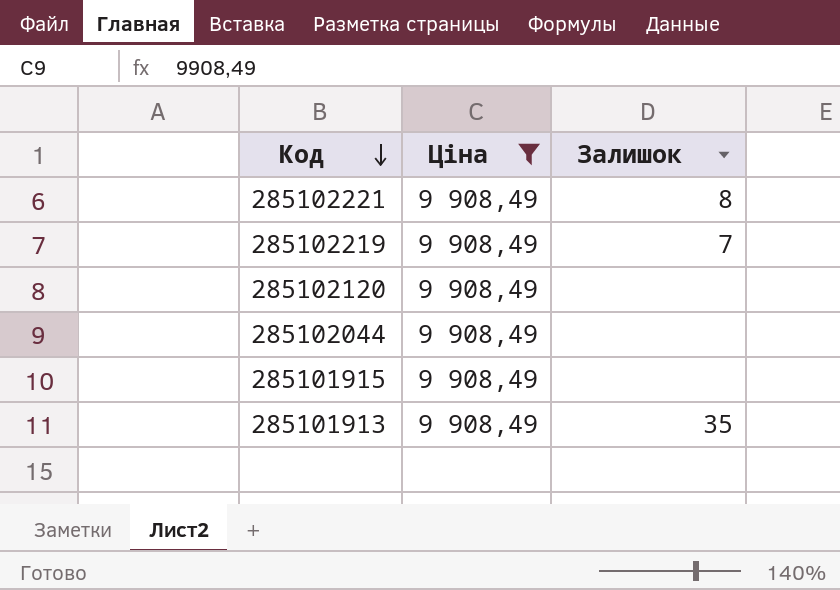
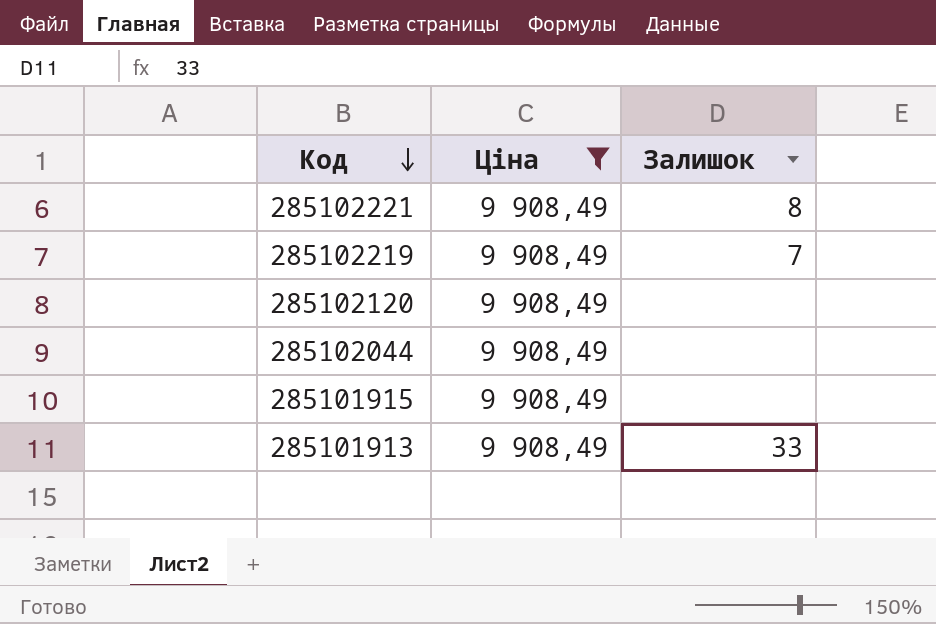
285101913 | Залишок: 35 -> 33

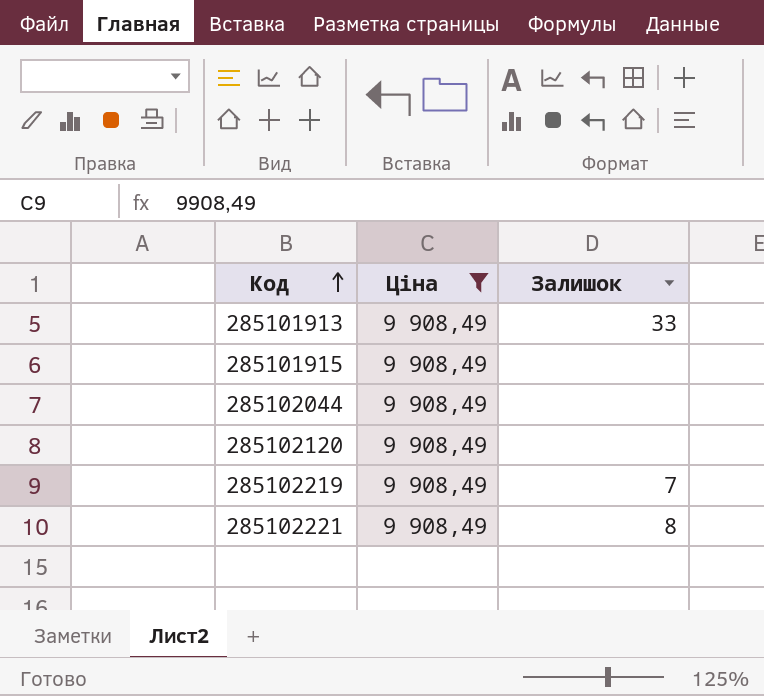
row order: Код descending -> Код ascending

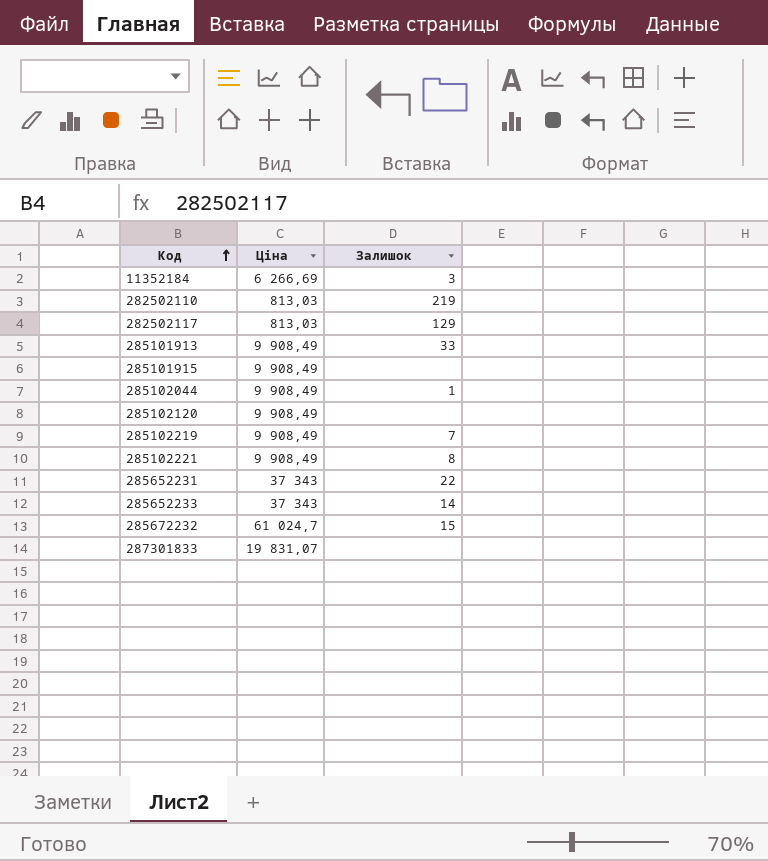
filter: Ціна = 9 908,49 -> none
285102044 | Залишок: none -> 1

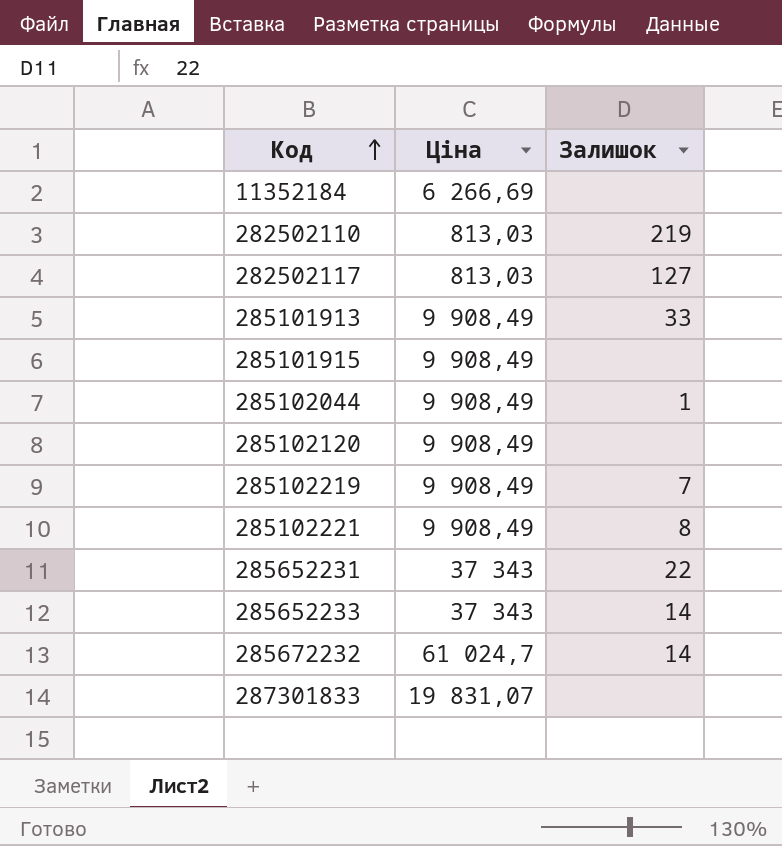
11352184 | Залишок: 3 -> none
282502117 | Залишок: 129 -> 127
285672232 | Залишок: 15 -> 14

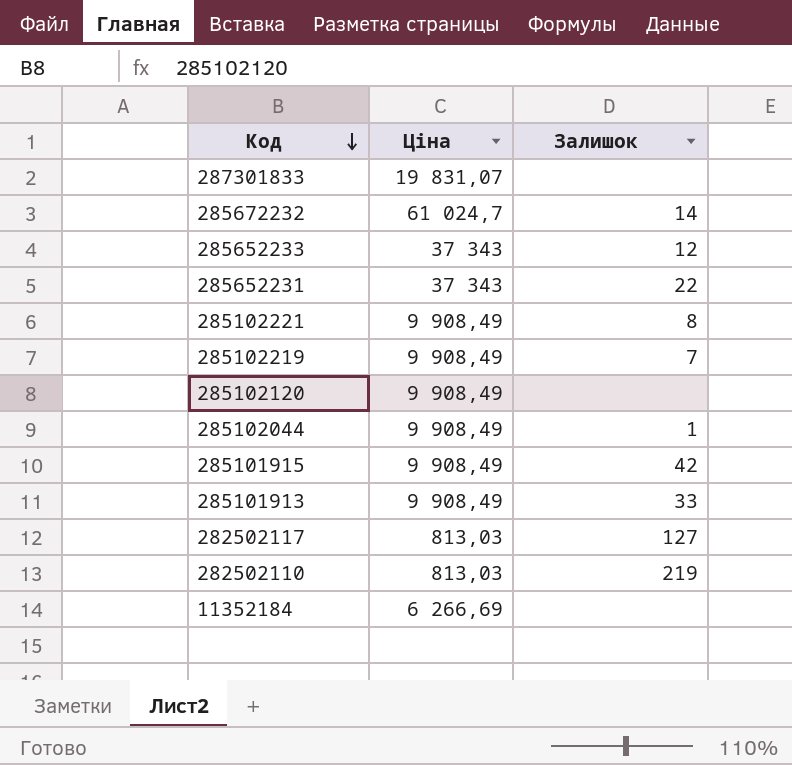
row order: Код ascending -> Код descending
285652233 | Залишок: 14 -> 12
285101915 | Залишок: none -> 42

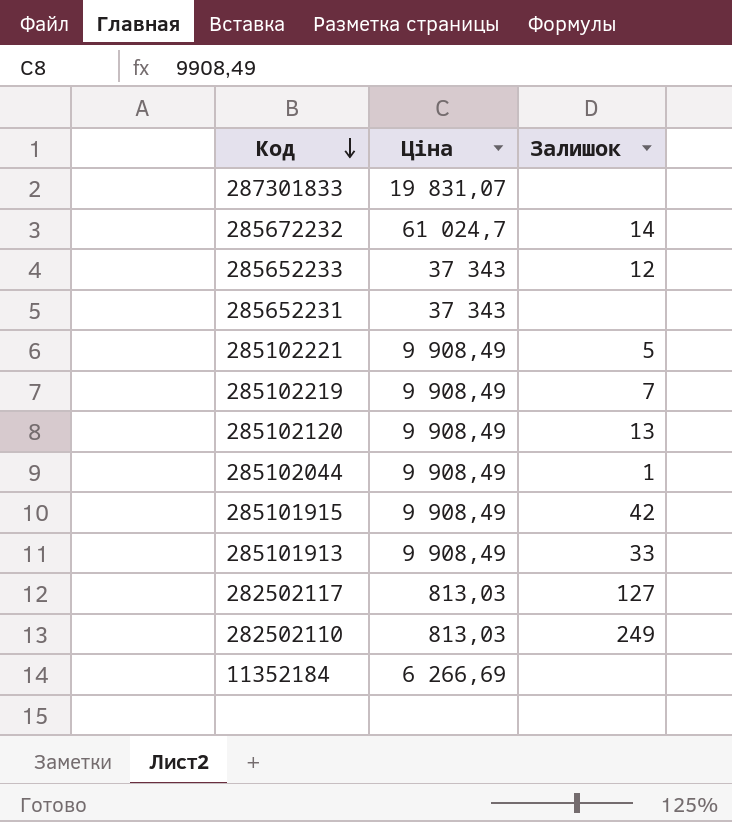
285652231 | Залишок: 22 -> none
285102221 | Залишок: 8 -> 5
285102120 | Залишок: none -> 13
282502110 | Залишок: 219 -> 249

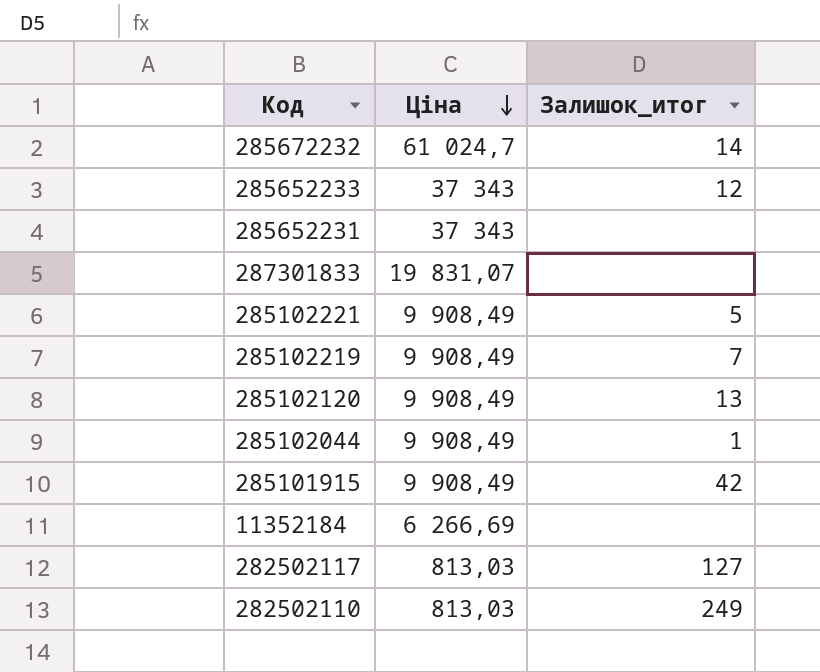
row order: Код descending -> Ціна descending
column name: Залишок -> Залишок_итог
row 285101913: 9 908,49 | 33 -> none

